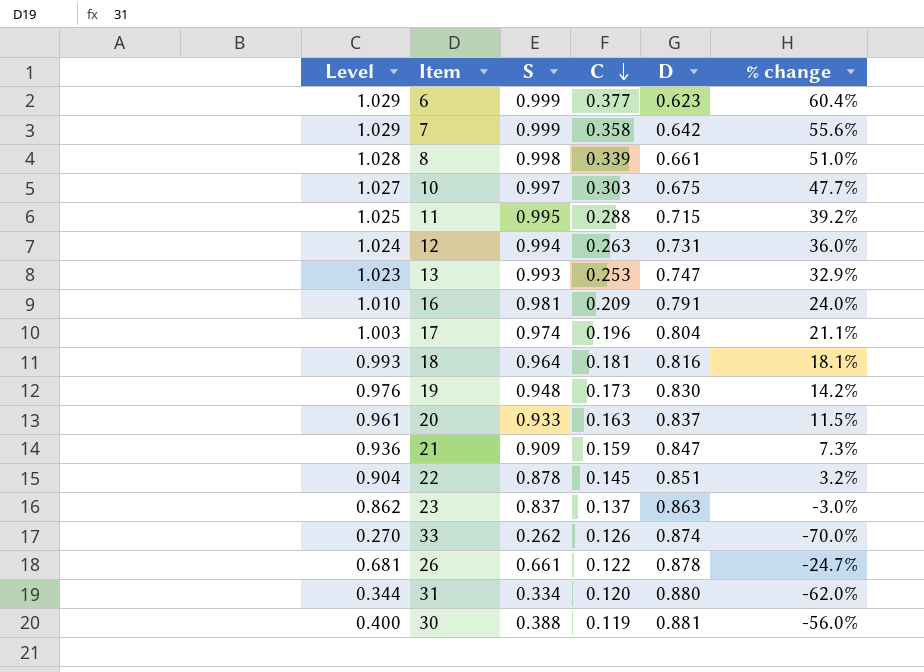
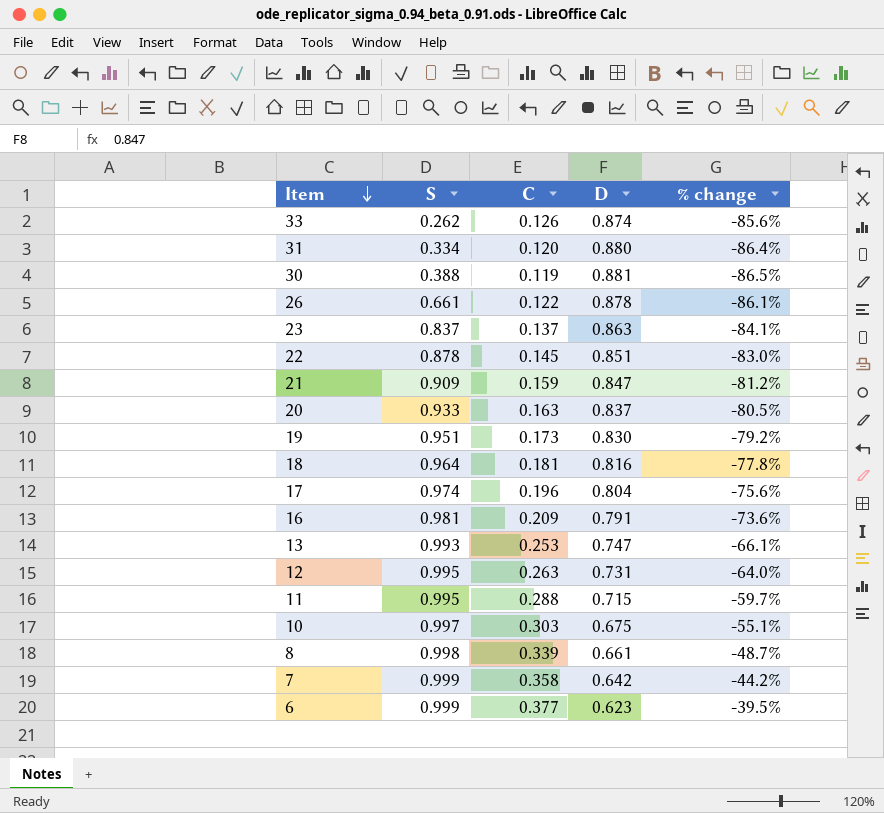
row order: C descending -> Item descending
column Level | formula: [S] * 1.03 -> none
column % change | formula: ([S] - [D]) / [D] -> ([C] - [D]) / [D]
19 | S: 0.948 -> 0.951
12 | S: 0.994 -> 0.995

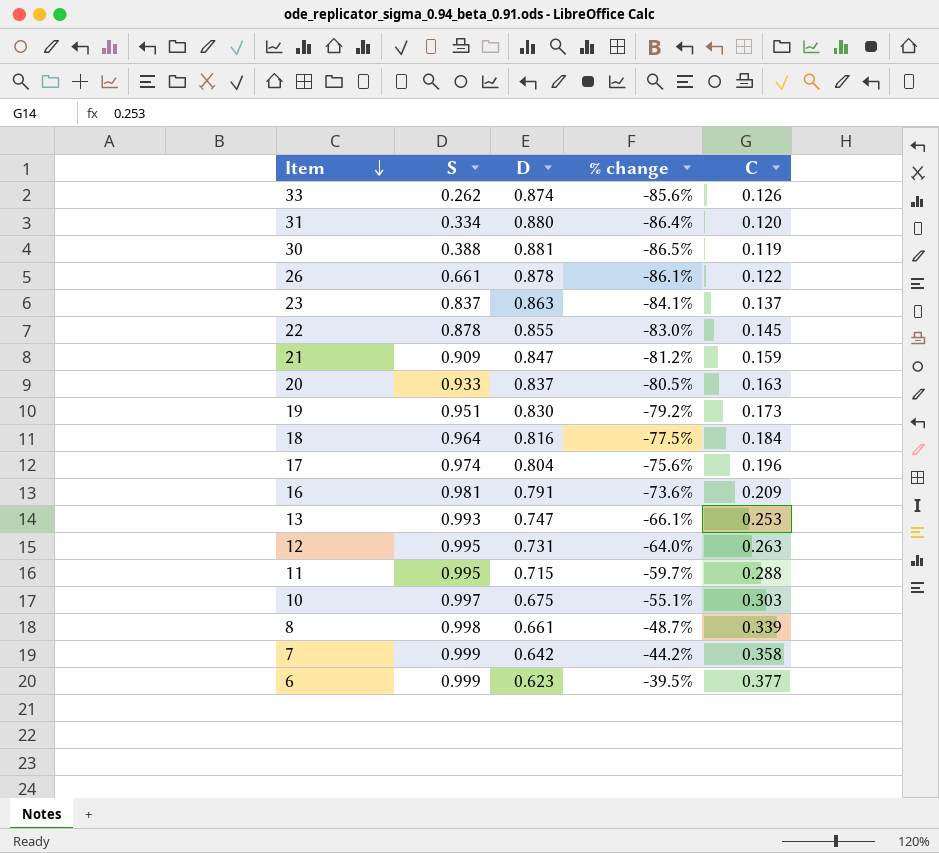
column C | position: 3 -> 5
22 | D: 0.851 -> 0.855
18 | % change: -77.8% -> -77.5%
18 | C: 0.181 -> 0.184

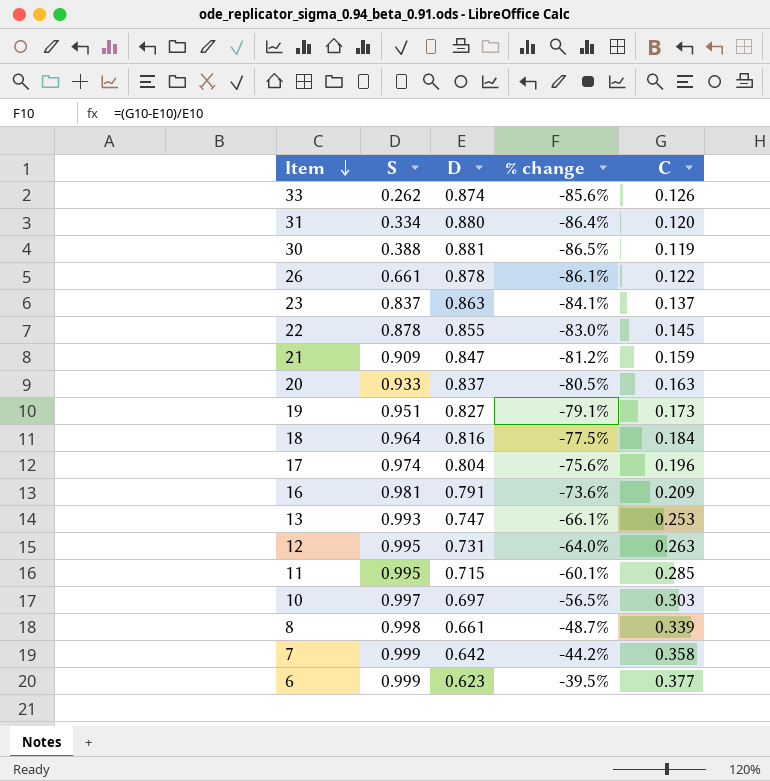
19 | D: 0.830 -> 0.827
19 | % change: -79.2% -> -79.1%
11 | % change: -59.7% -> -60.1%
11 | C: 0.288 -> 0.285
10 | D: 0.675 -> 0.697
10 | % change: -55.1% -> -56.5%

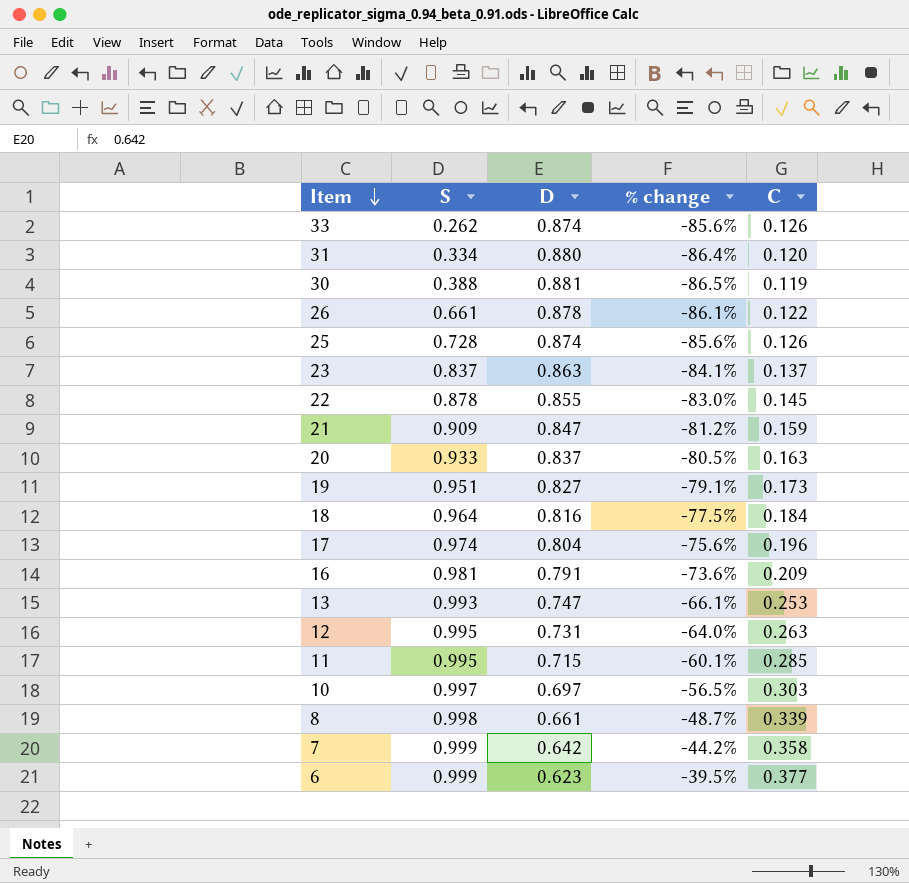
row 25: none -> 0.728 | 0.874 | -85.6% | 0.126

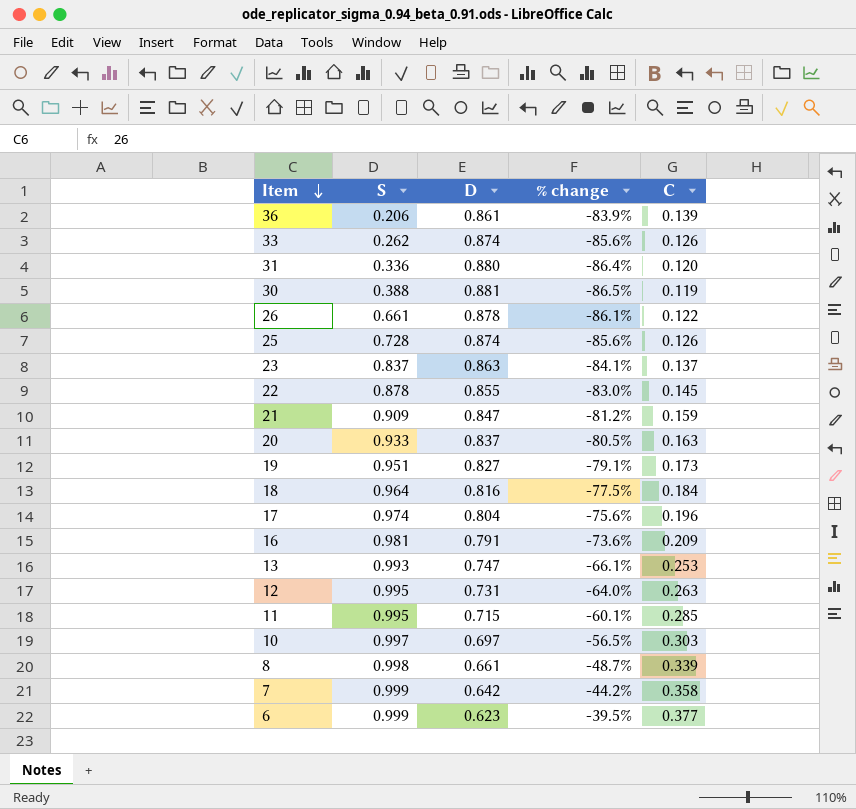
row 36: none -> 0.206 | 0.861 | -83.9% | 0.139
31 | S: 0.334 -> 0.336

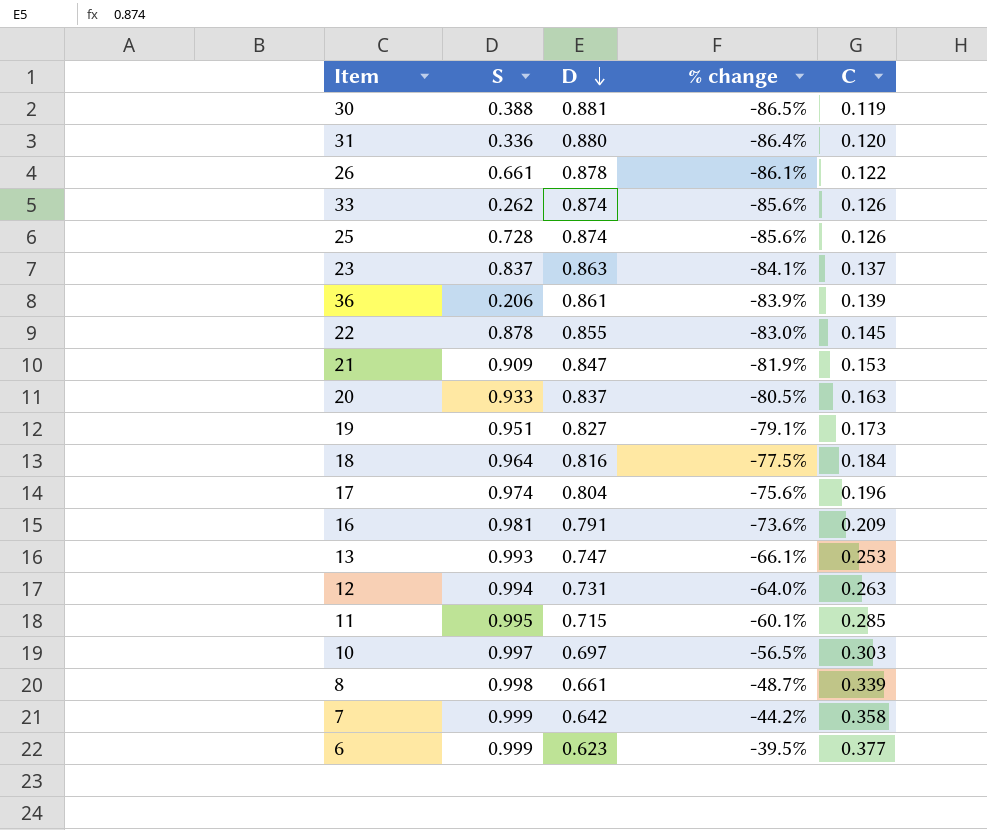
row order: Item descending -> D descending
21 | % change: -81.2% -> -81.9%
21 | C: 0.159 -> 0.153
12 | S: 0.995 -> 0.994

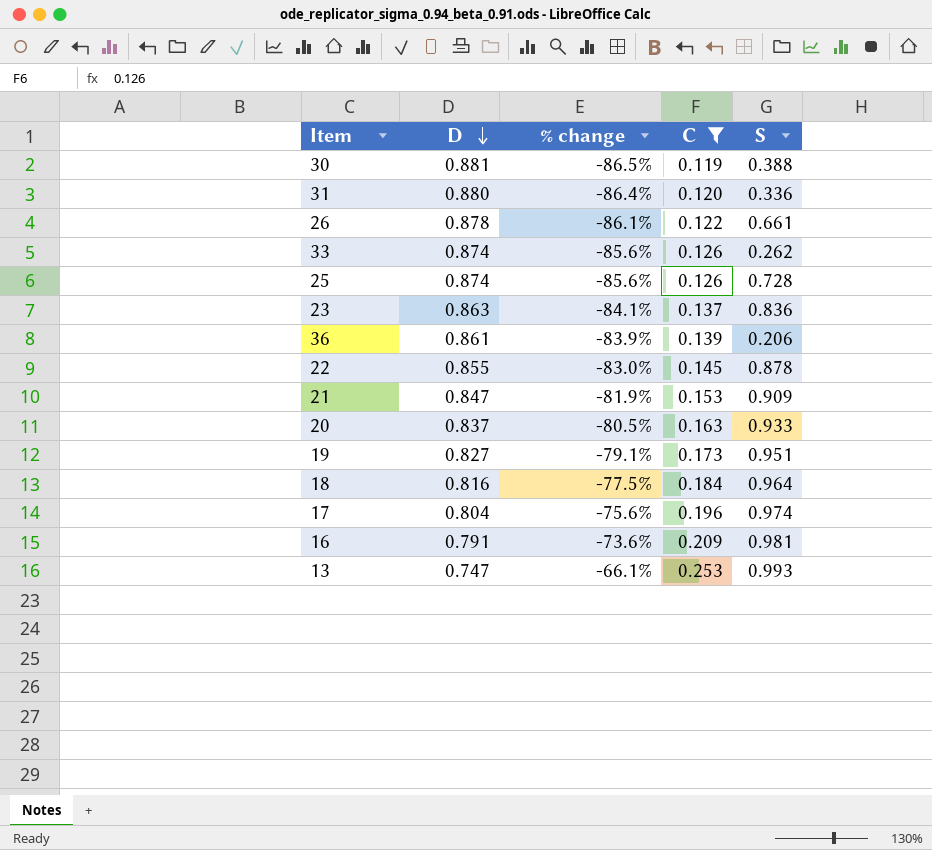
filter: none -> C <= 0.253
column S | position: 2 -> 5
23 | S: 0.837 -> 0.836

